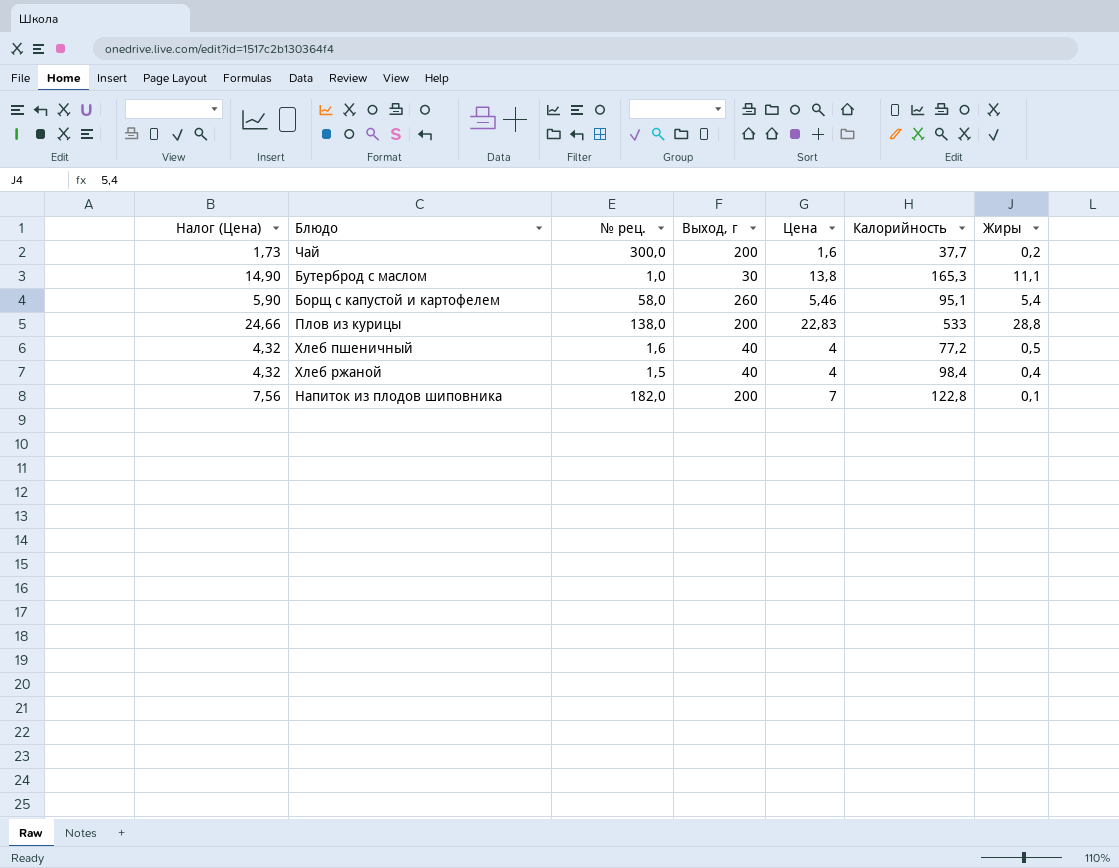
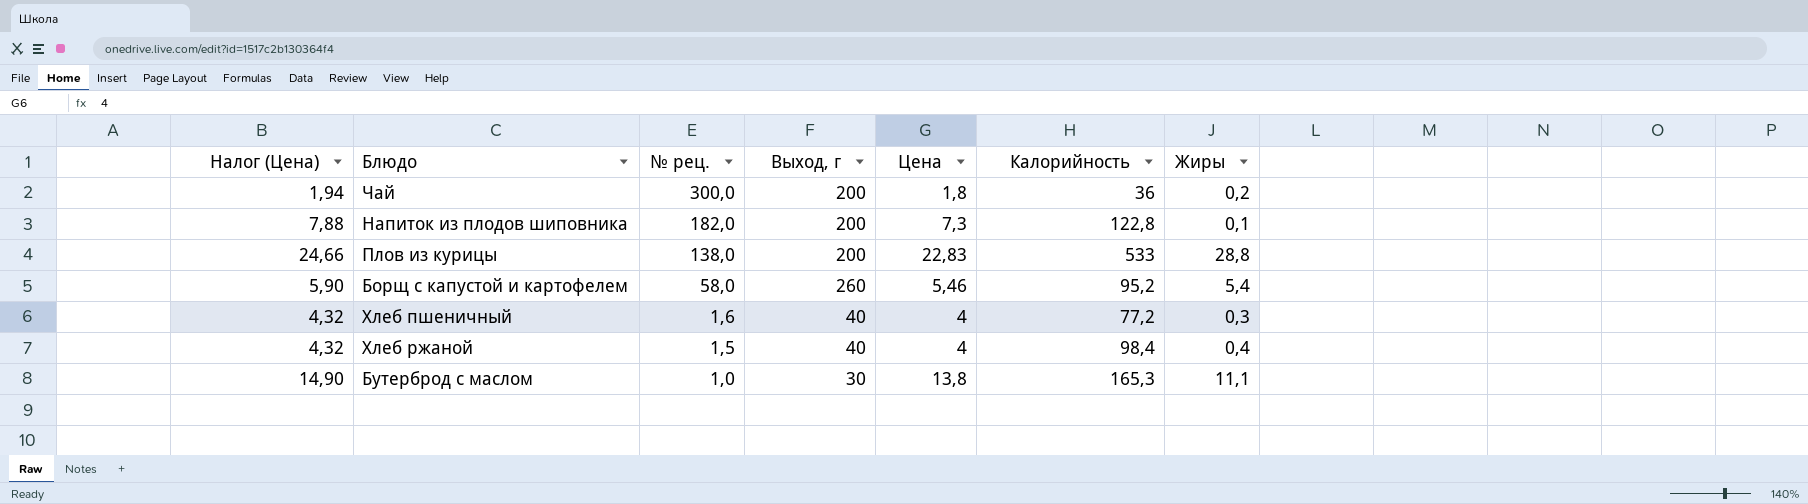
row order: none -> № рец. descending
Чай | Налог (Цена): 1,73 -> 1,94
Чай | Цена: 1,6 -> 1,8
Чай | Калорийность: 37,7 -> 36
Напиток из плодов шиповника | Налог (Цена): 7,56 -> 7,88
Напиток из плодов шиповника | Цена: 7 -> 7,3
Борщ с капустой и картофелем | Калорийность: 95,1 -> 95,2
Хлеб пшеничный | Жиры: 0,5 -> 0,3

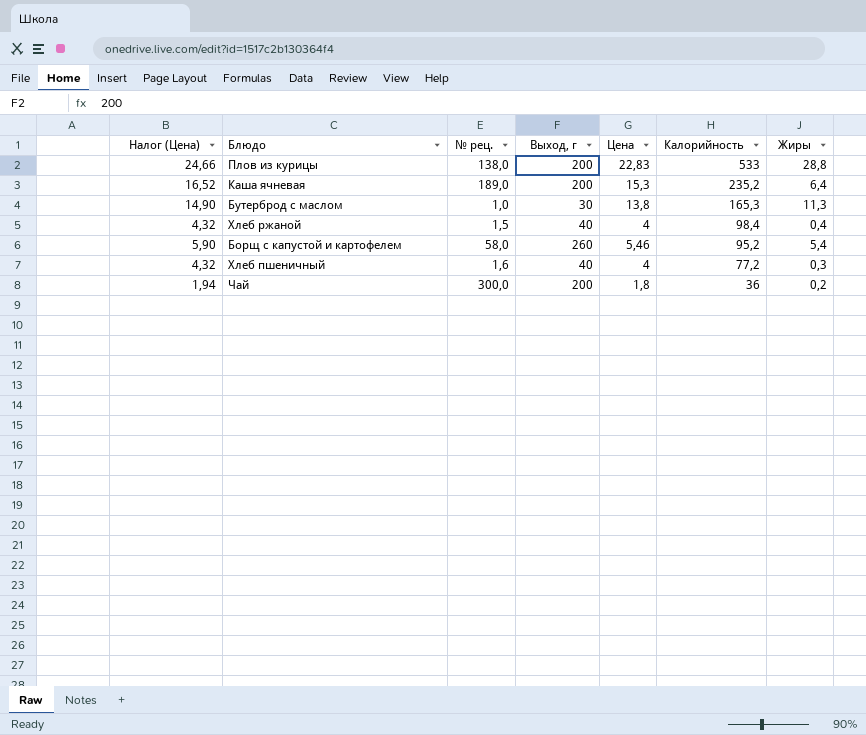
row order: № рец. descending -> Калорийность descending
row Напиток из плодов шиповника: 7,88 | 182,0 | 200 | 7,3 | 122,8 | 0,1 -> none
row Каша ячневая: none -> 16,52 | 189,0 | 200 | 15,3 | 235,2 | 6,4
Бутерброд с маслом | Жиры: 11,1 -> 11,3

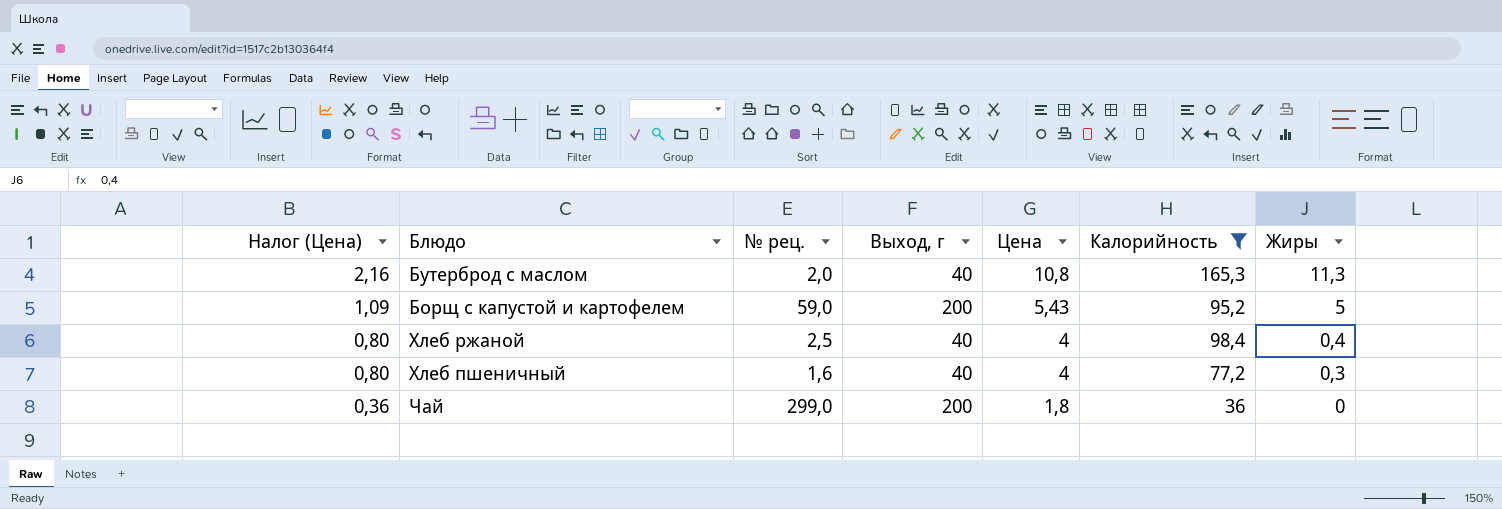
filter: none -> Калорийность <= 165,3
row order: Калорийность descending -> Налог (Цена) descending
column Налог (Цена) | formula: [Цена] * 1,08 -> [Цена] * 0,2
Бутерброд с маслом | № рец.: 1,0 -> 2,0
Бутерброд с маслом | Выход, г: 30 -> 40
Бутерброд с маслом | Цена: 13,8 -> 10,8
Борщ с капустой и картофелем | № рец.: 58,0 -> 59,0
Борщ с капустой и картофелем | Выход, г: 260 -> 200
Борщ с капустой и картофелем | Цена: 5,46 -> 5,43
Борщ с капустой и картофелем | Жиры: 5,4 -> 5
Хлеб ржаной | № рец.: 1,5 -> 2,5
Чай | № рец.: 300,0 -> 299,0
Чай | Жиры: 0,2 -> 0

